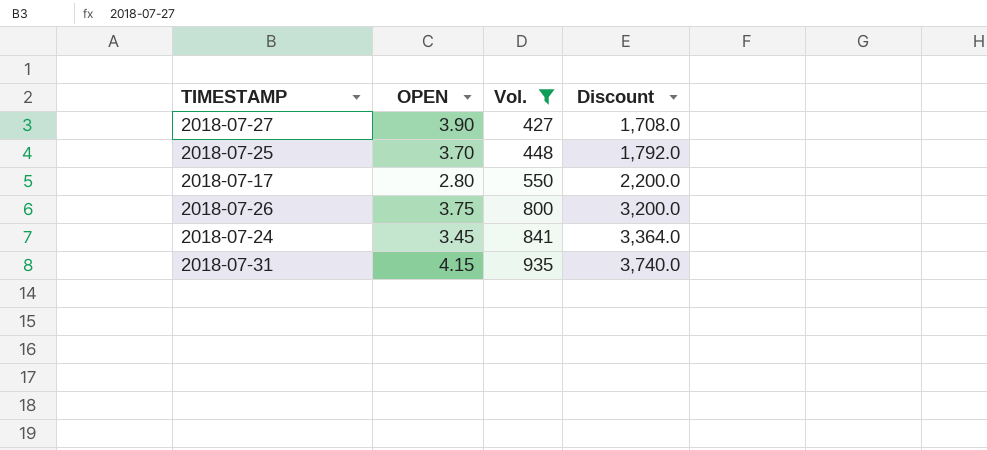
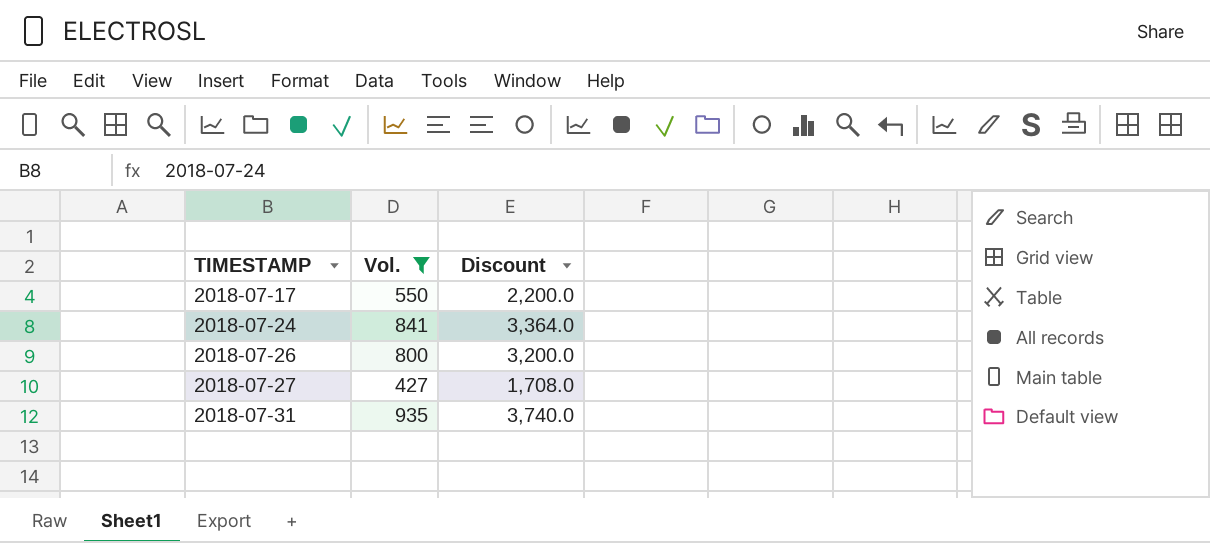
row order: Vol. ascending -> TIMESTAMP ascending
column OPEN | position: 2 -> none
row 2018-07-25: 3.70 | 448 | 1,792.0 -> none

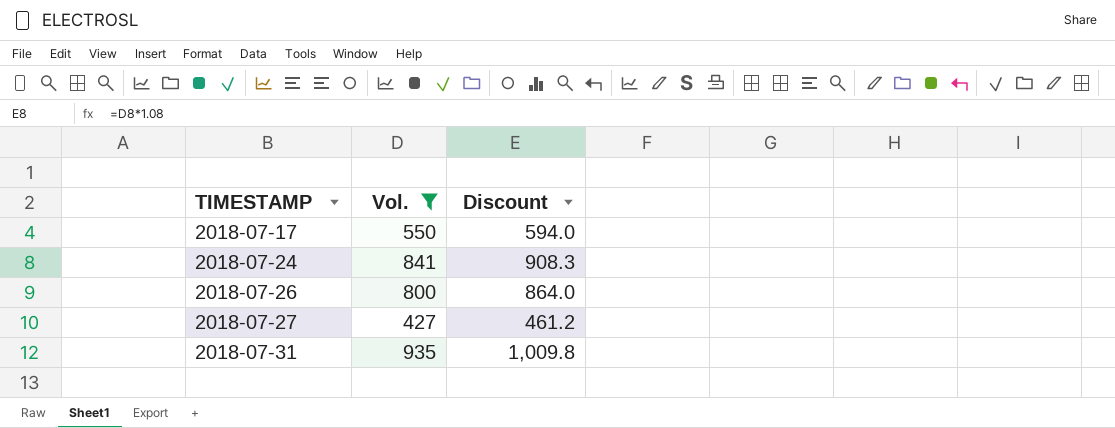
column Discount | formula: [Vol.] * 4 -> [Vol.] * 1.08

